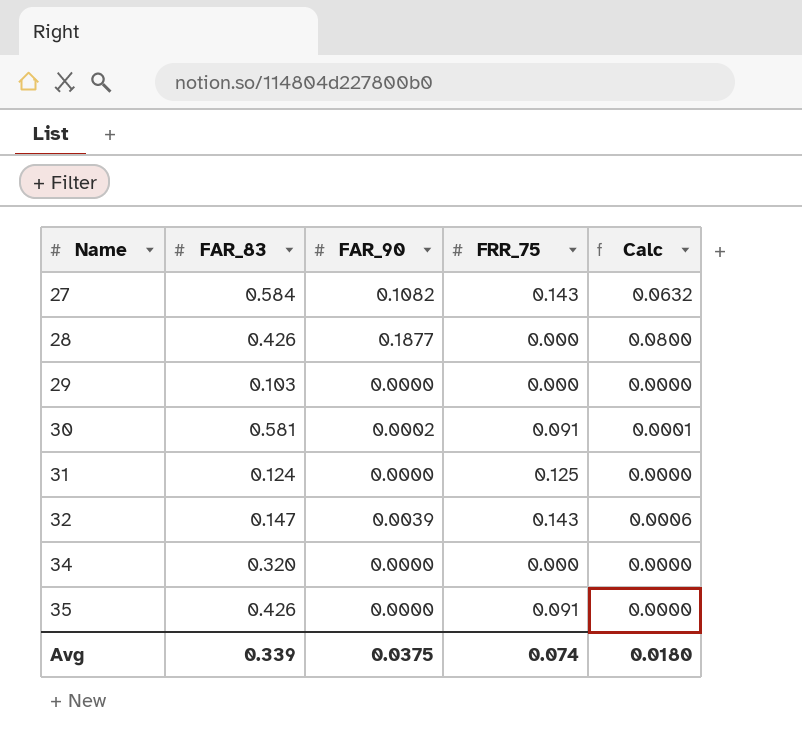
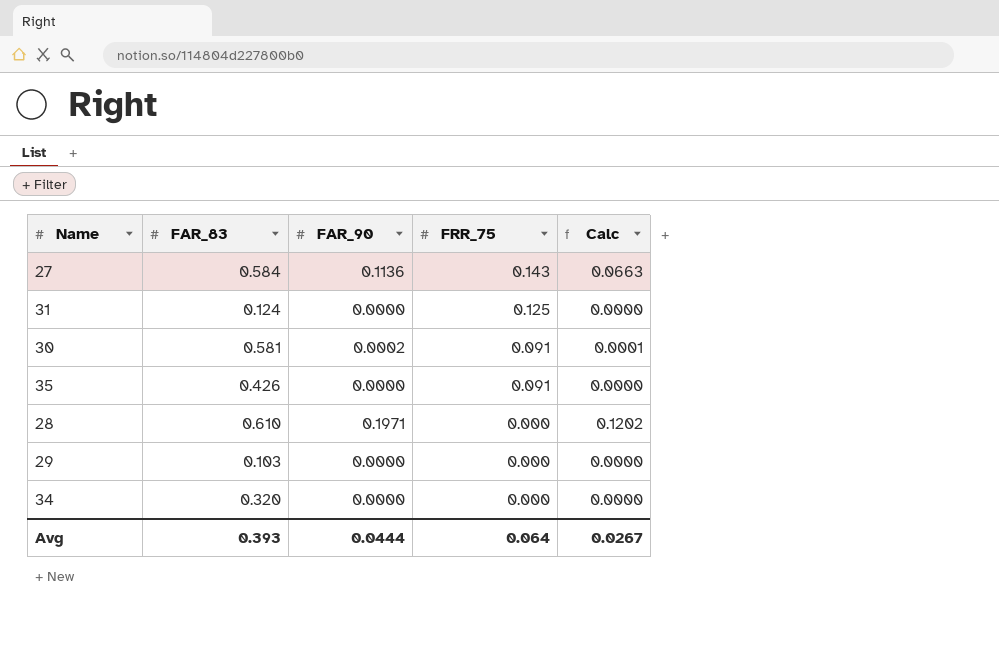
row order: Name ascending -> FRR_75 descending
row 32: 0.147 | 0.0039 | 0.143 | 0.0006 -> none
27 | FAR_90: 0.1082 -> 0.1136
27 | Calc: 0.0632 -> 0.0663
28 | FAR_83: 0.426 -> 0.610
28 | FAR_90: 0.1877 -> 0.1971
28 | Calc: 0.0800 -> 0.1202
Avg | FAR_83: 0.339 -> 0.393
Avg | FAR_90: 0.0375 -> 0.0444
Avg | FRR_75: 0.074 -> 0.064
Avg | Calc: 0.0180 -> 0.0267

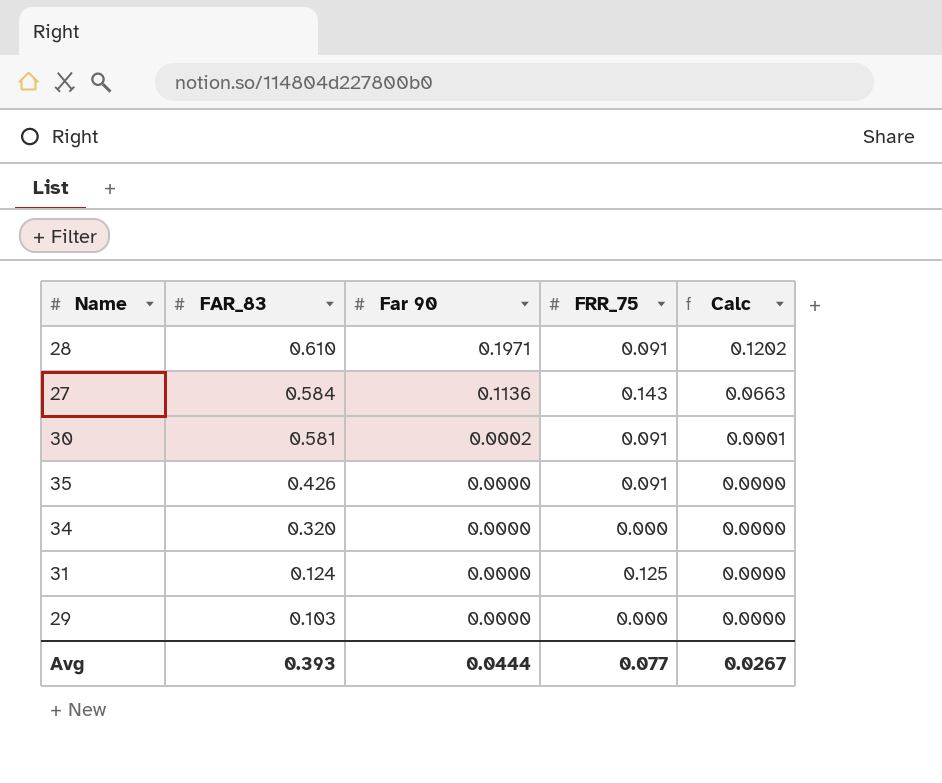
row order: FRR_75 descending -> FAR_83 descending
column name: FAR_90 -> Far 90
28 | FRR_75: 0.000 -> 0.091
Avg | FRR_75: 0.064 -> 0.077

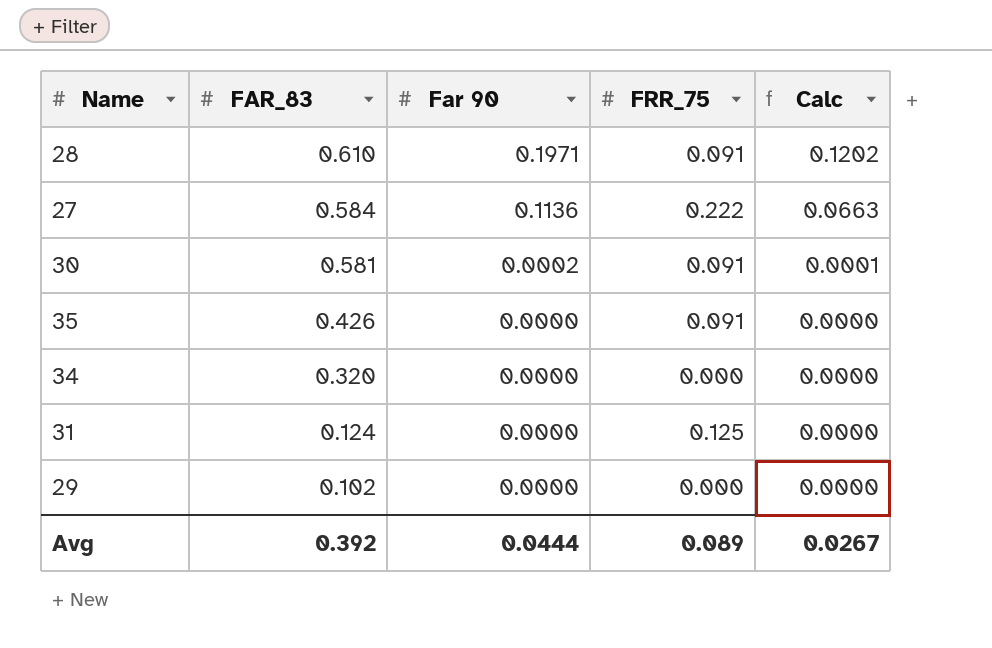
27 | FRR_75: 0.143 -> 0.222
29 | FAR_83: 0.103 -> 0.102
Avg | FAR_83: 0.393 -> 0.392
Avg | FRR_75: 0.077 -> 0.089

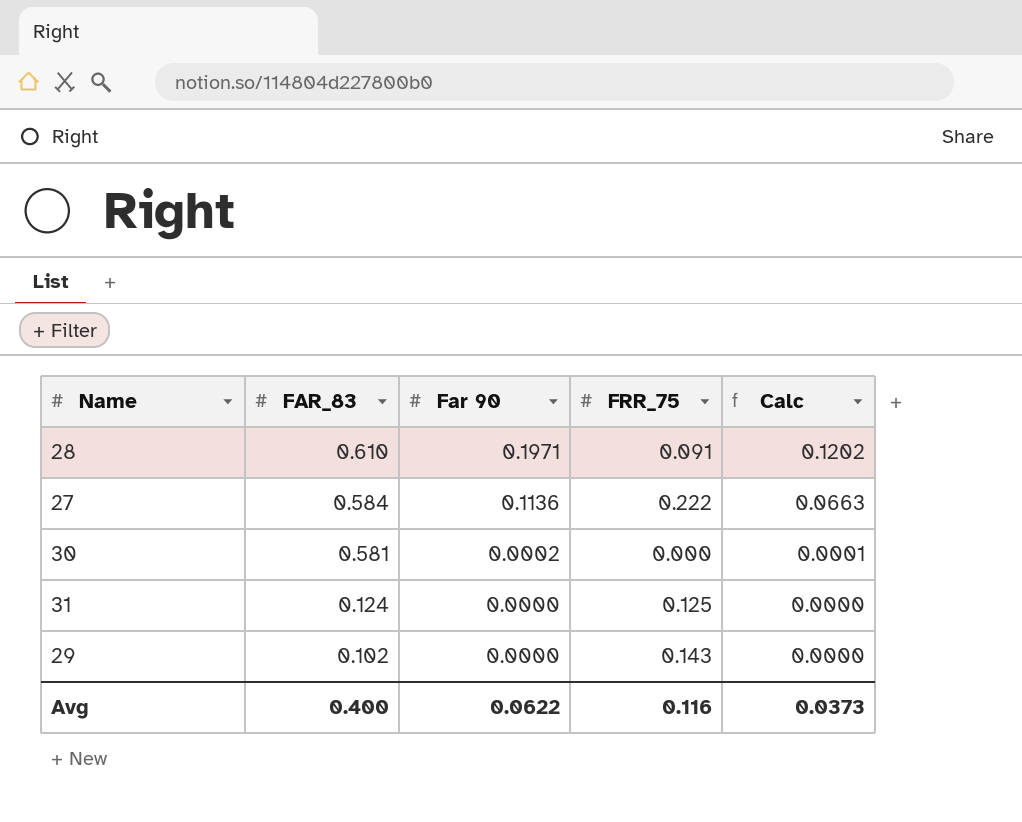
row 35: 0.426 | 0.0000 | 0.091 | 0.0000 -> none
row 34: 0.320 | 0.0000 | 0.000 | 0.0000 -> none
30 | FRR_75: 0.091 -> 0.000
29 | FRR_75: 0.000 -> 0.143
Avg | FAR_83: 0.392 -> 0.400
Avg | Far 90: 0.0444 -> 0.0622
Avg | FRR_75: 0.089 -> 0.116
Avg | Calc: 0.0267 -> 0.0373

